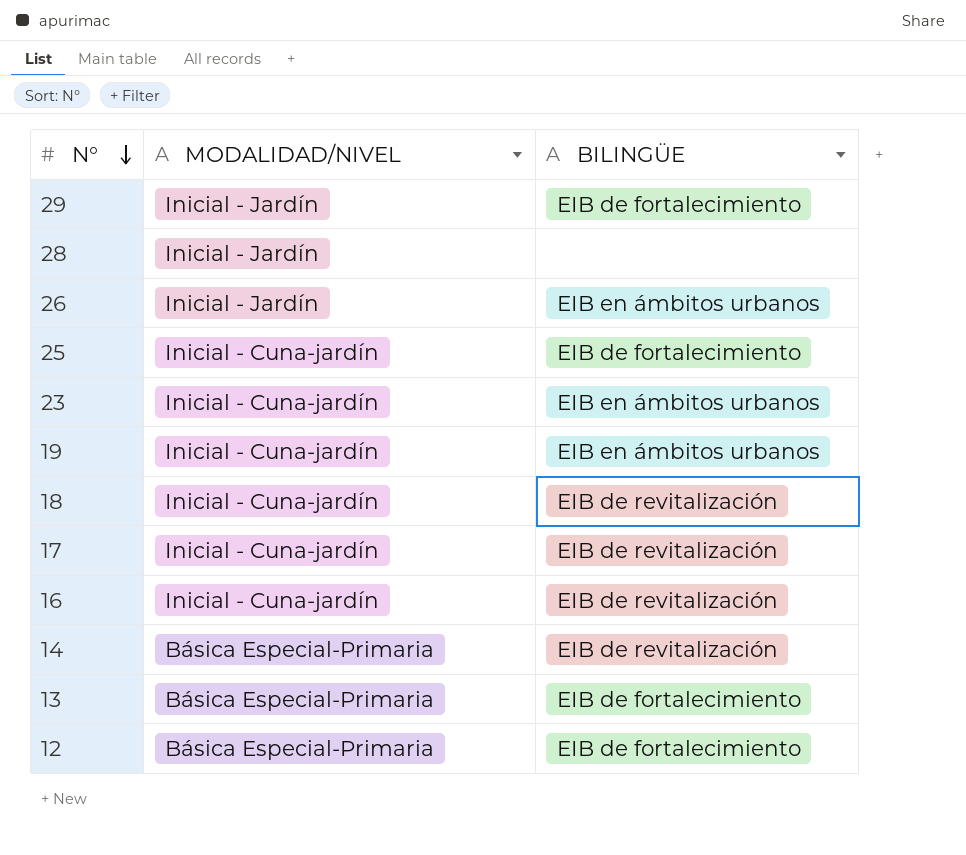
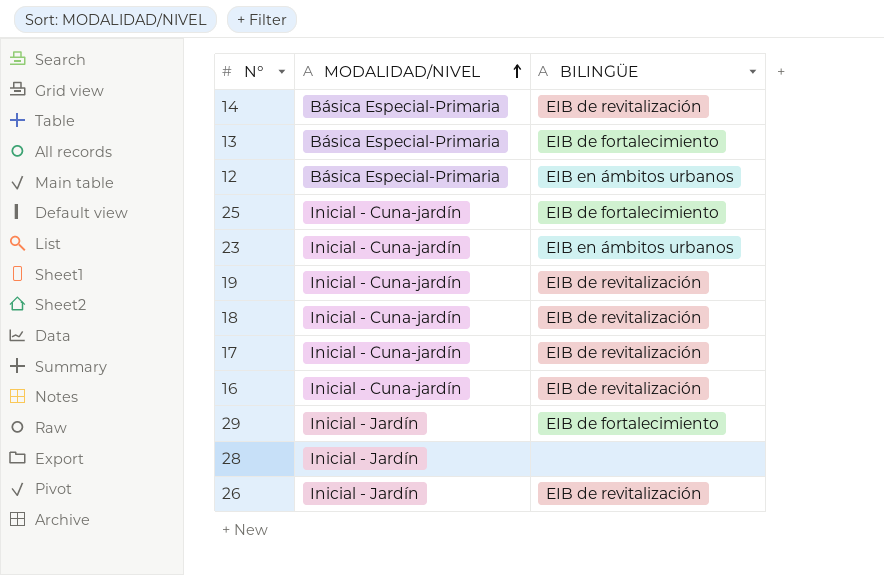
row order: N° descending -> MODALIDAD/NIVEL ascending
12 | BILINGÜE: EIB de fortalecimiento -> EIB en ámbitos urbanos
19 | BILINGÜE: EIB en ámbitos urbanos -> EIB de revitalización
26 | BILINGÜE: EIB en ámbitos urbanos -> EIB de revitalización

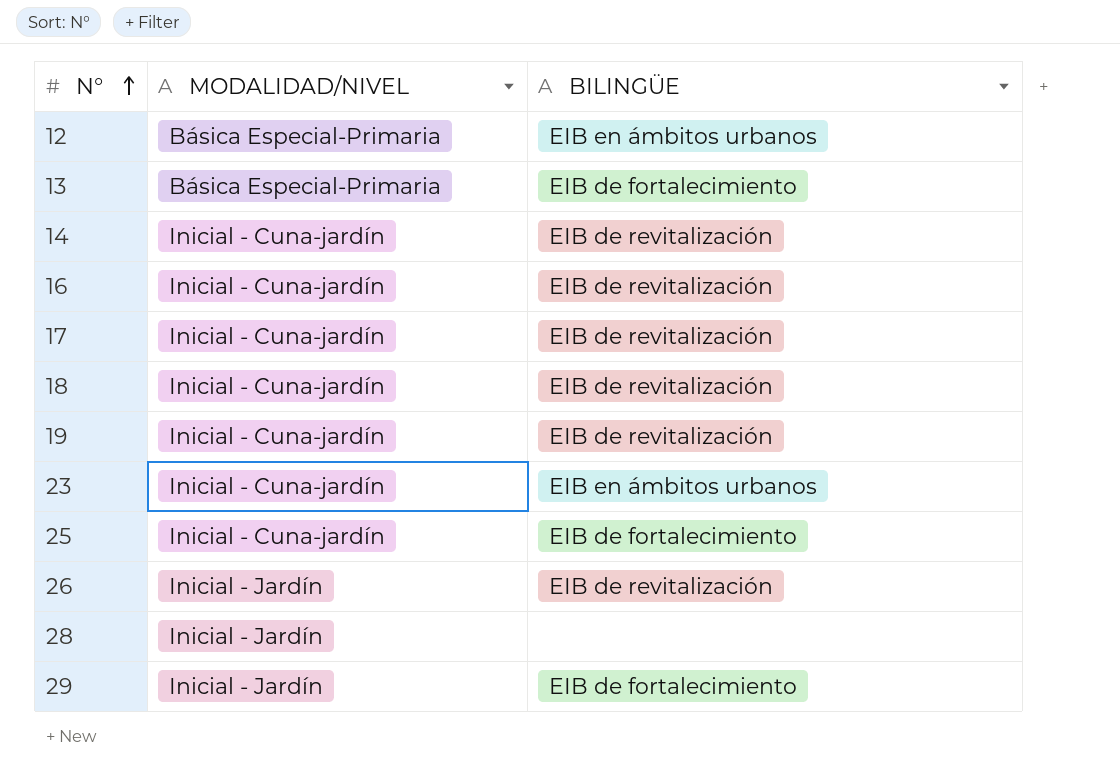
row order: MODALIDAD/NIVEL ascending -> N° ascending
14 | MODALIDAD/NIVEL: Básica Especial-Primaria -> Inicial - Cuna-jardín

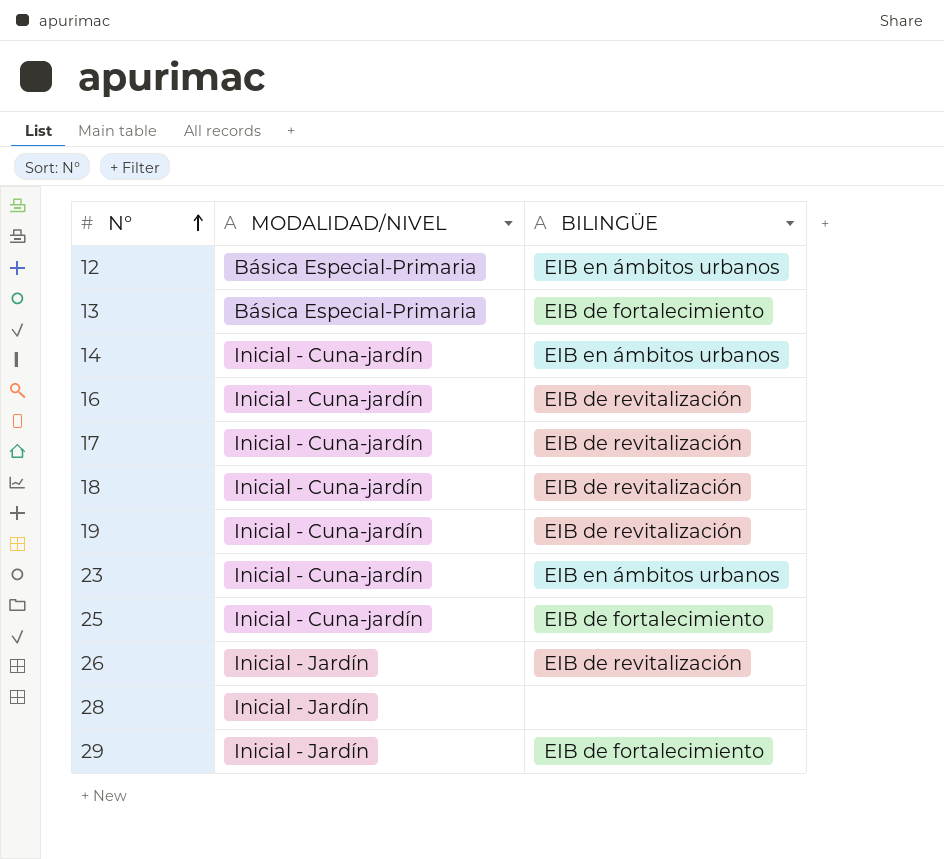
14 | BILINGÜE: EIB de revitalización -> EIB en ámbitos urbanos

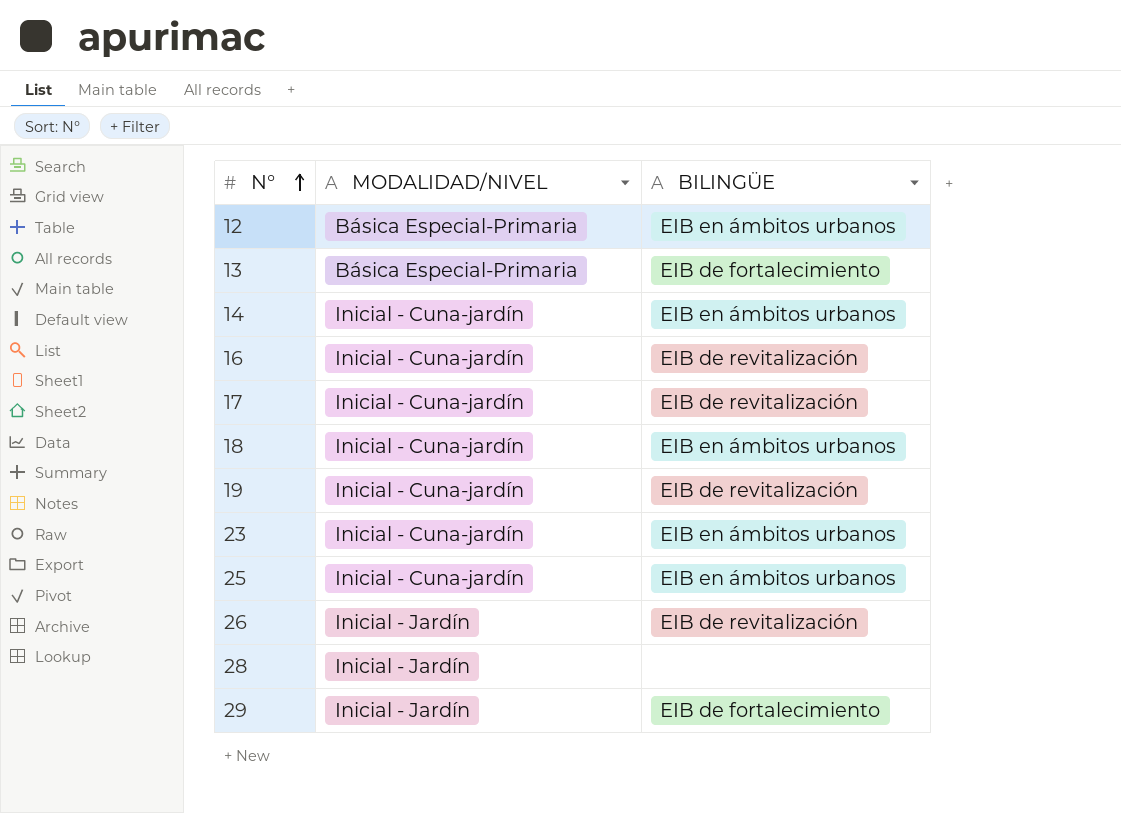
18 | BILINGÜE: EIB de revitalización -> EIB en ámbitos urbanos
25 | BILINGÜE: EIB de fortalecimiento -> EIB en ámbitos urbanos

